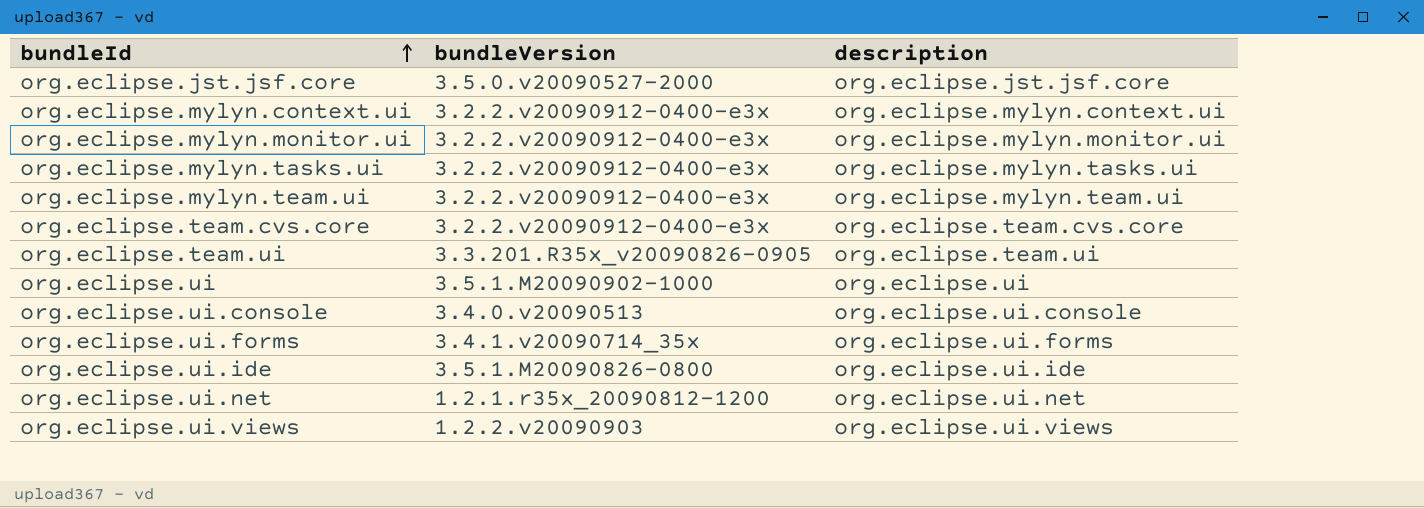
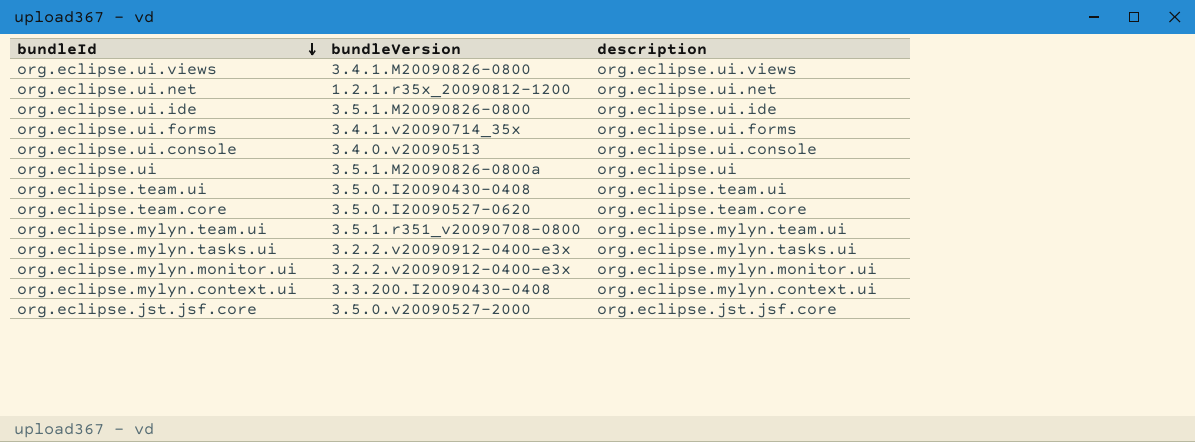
row order: bundleId ascending -> bundleId descending
row org.eclipse.team.cvs.core: 3.2.2.v20090912-0400-e3x | org.eclipse.team.cvs.core -> none
org.eclipse.ui.views | bundleVersion: 1.2.2.v20090903 -> 3.4.1.M20090826-0800
org.eclipse.ui | bundleVersion: 3.5.1.M20090902-1000 -> 3.5.1.M20090826-0800a
org.eclipse.team.ui | bundleVersion: 3.3.201.R35x_v20090826-0905 -> 3.5.0.I20090430-0408
row org.eclipse.team.core: none -> 3.5.0.I20090527-0620 | org.eclipse.team.core
org.eclipse.mylyn.team.ui | bundleVersion: 3.2.2.v20090912-0400-e3x -> 3.5.1.r351_v20090708-0800
org.eclipse.mylyn.context.ui | bundleVersion: 3.2.2.v20090912-0400-e3x -> 3.3.200.I20090430-0408

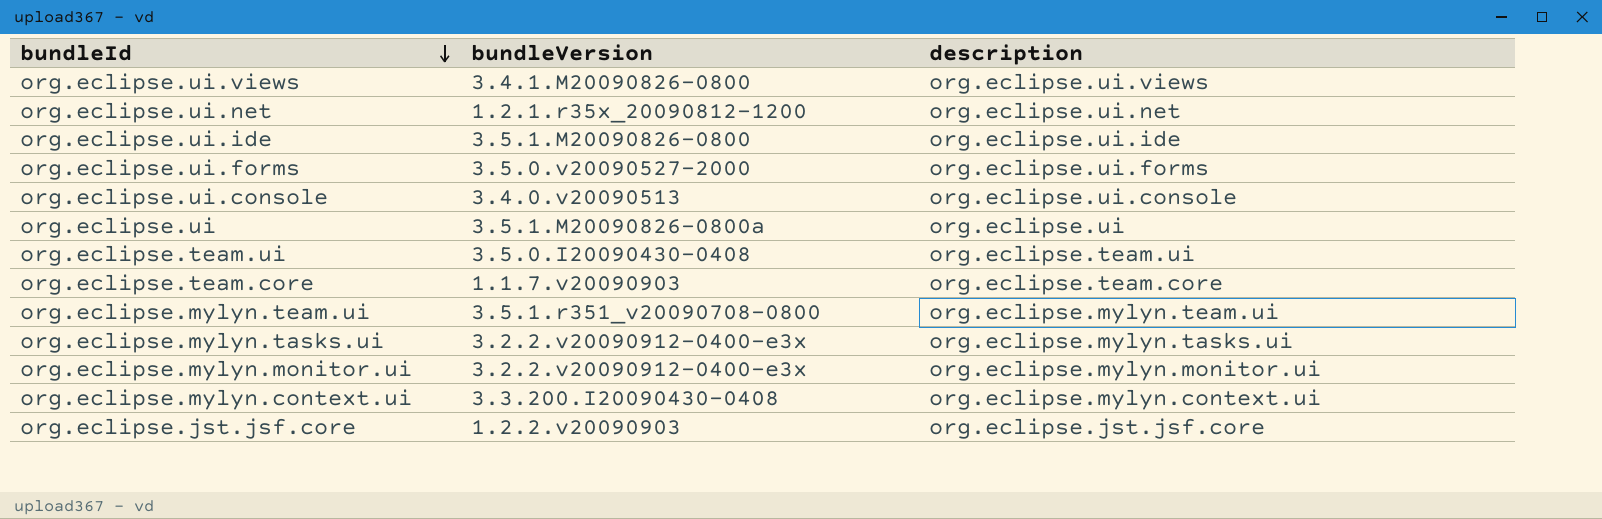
org.eclipse.ui.forms | bundleVersion: 3.4.1.v20090714_35x -> 3.5.0.v20090527-2000
org.eclipse.team.core | bundleVersion: 3.5.0.I20090527-0620 -> 1.1.7.v20090903
org.eclipse.jst.jsf.core | bundleVersion: 3.5.0.v20090527-2000 -> 1.2.2.v20090903

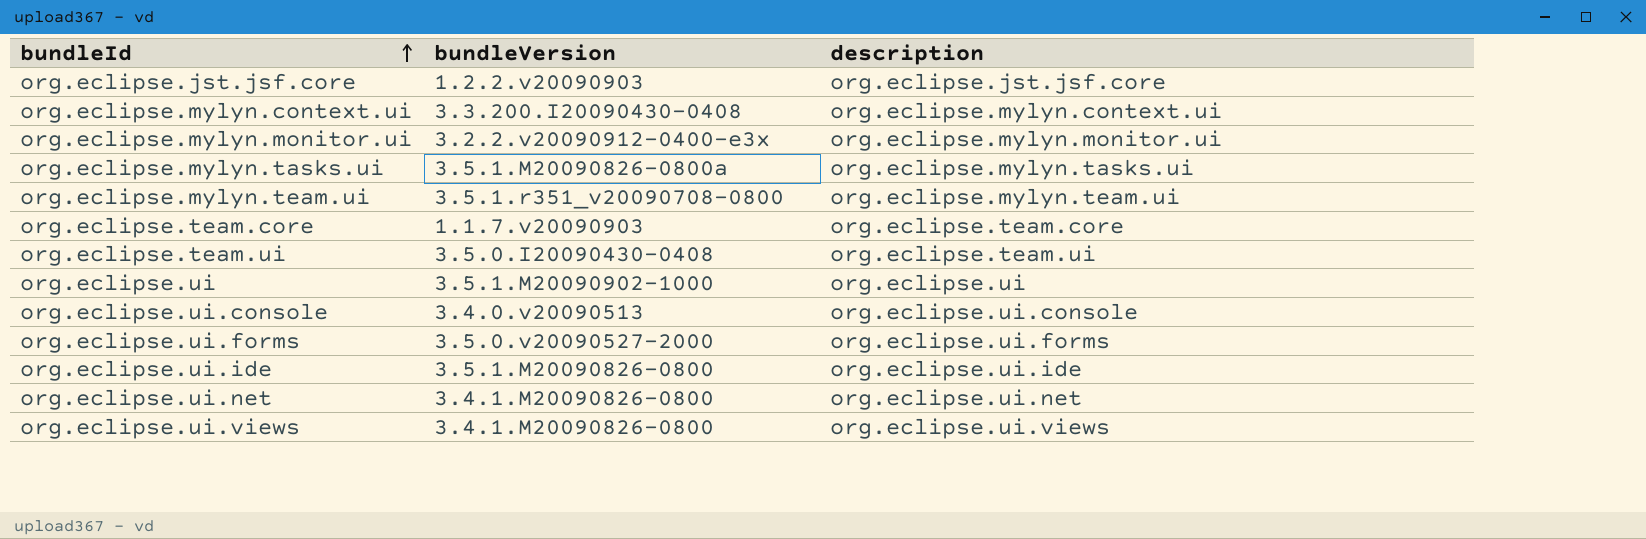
row order: bundleId descending -> bundleId ascending
org.eclipse.mylyn.tasks.ui | bundleVersion: 3.2.2.v20090912-0400-e3x -> 3.5.1.M20090826-0800a
org.eclipse.ui | bundleVersion: 3.5.1.M20090826-0800a -> 3.5.1.M20090902-1000
org.eclipse.ui.net | bundleVersion: 1.2.1.r35x_20090812-1200 -> 3.4.1.M20090826-0800

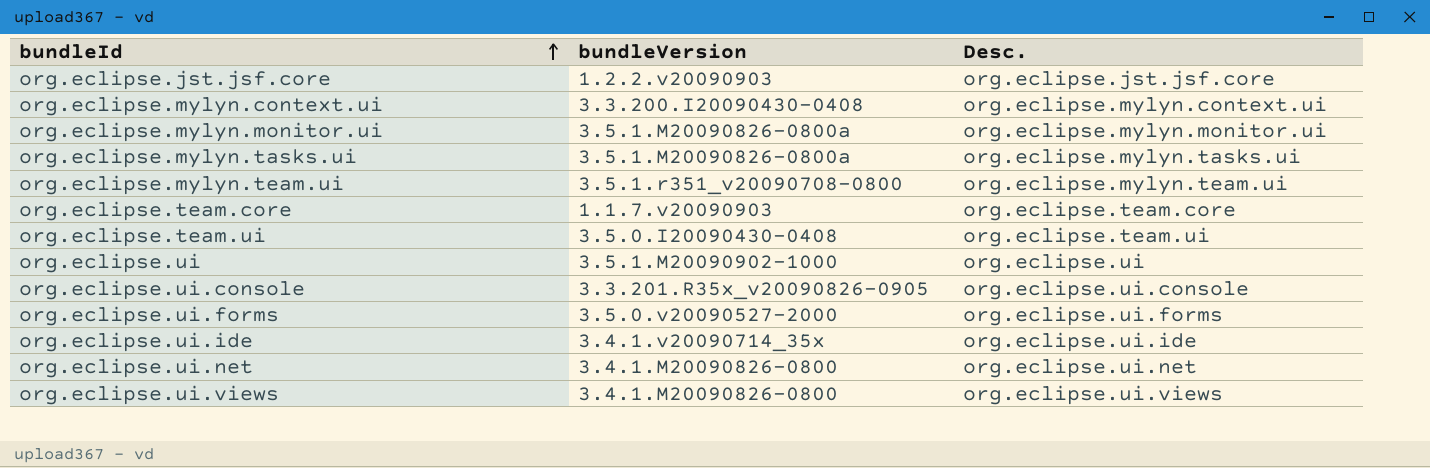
column name: description -> Desc.
org.eclipse.mylyn.monitor.ui | bundleVersion: 3.2.2.v20090912-0400-e3x -> 3.5.1.M20090826-0800a
org.eclipse.ui.console | bundleVersion: 3.4.0.v20090513 -> 3.3.201.R35x_v20090826-0905
org.eclipse.ui.ide | bundleVersion: 3.5.1.M20090826-0800 -> 3.4.1.v20090714_35x

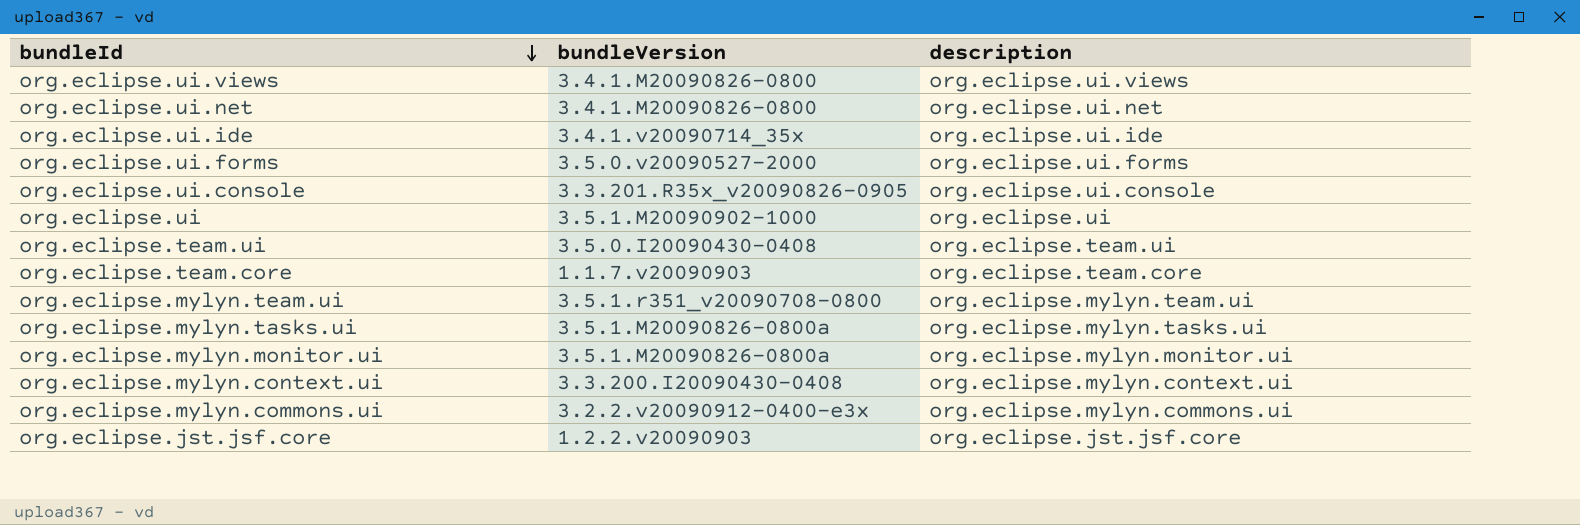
row order: bundleId ascending -> bundleId descending
column name: Desc. -> description
row org.eclipse.mylyn.commons.ui: none -> 3.2.2.v20090912-0400-e3x | org.eclipse.mylyn.commons.ui

